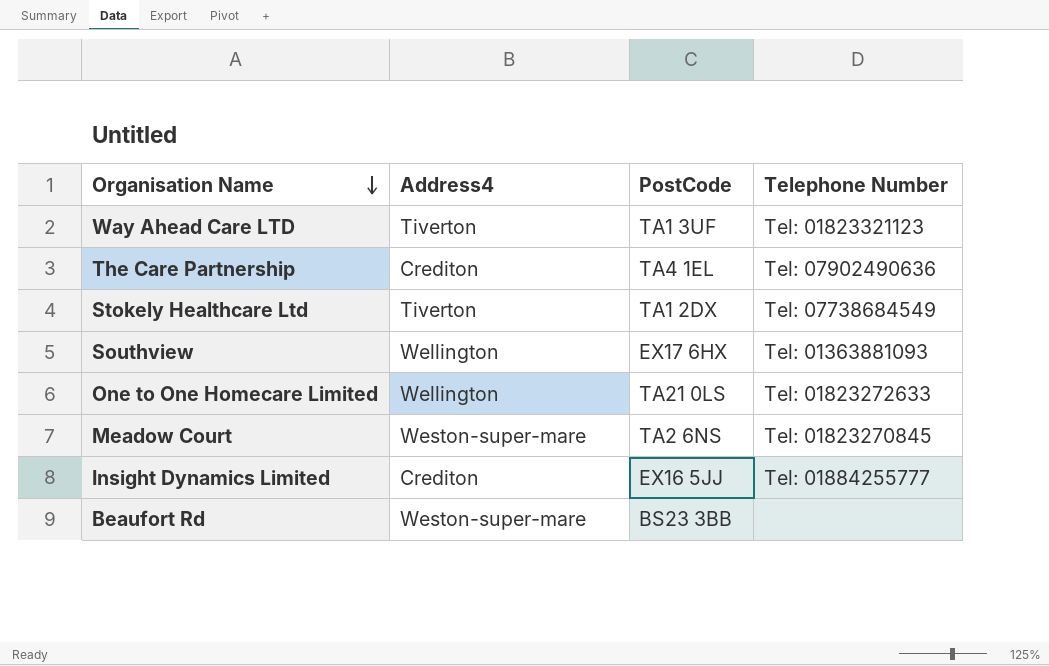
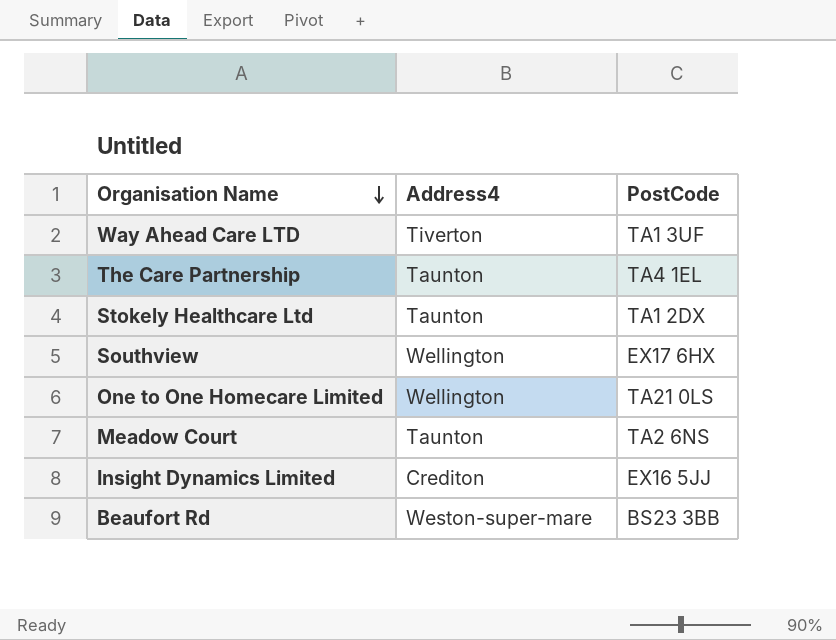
column Telephone Number | position: 4 -> none
The Care Partnership | Address4: Crediton -> Taunton
Stokely Healthcare Ltd | Address4: Tiverton -> Taunton
Meadow Court | Address4: Weston-super-mare -> Taunton

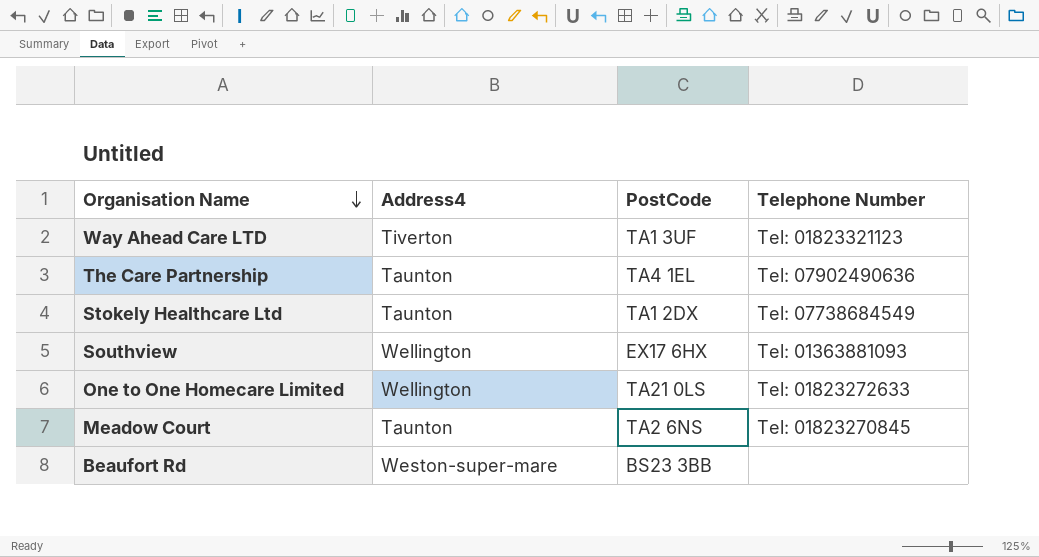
column Telephone Number | position: none -> 4
row Insight Dynamics Limited: Crediton | EX16 5JJ -> none

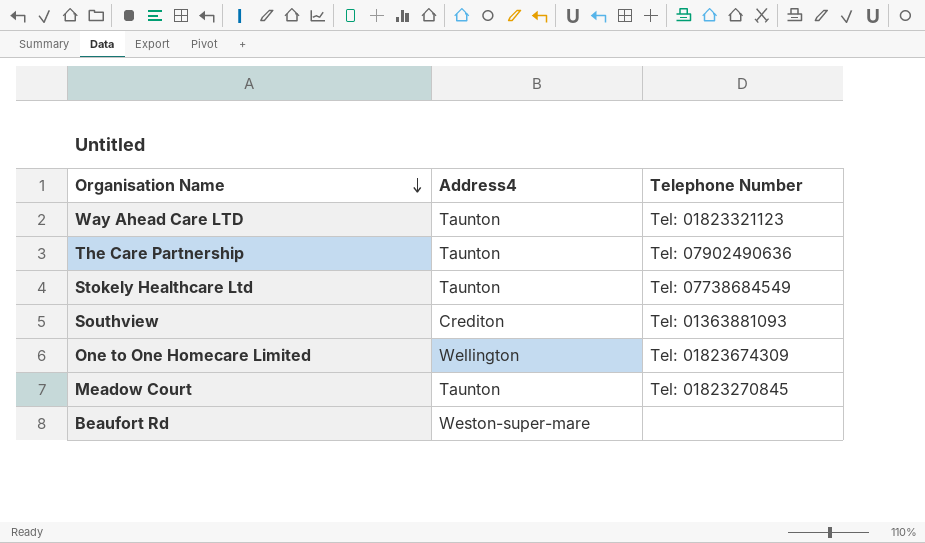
column PostCode | position: 3 -> none
Way Ahead Care LTD | Address4: Tiverton -> Taunton
Southview | Address4: Wellington -> Crediton
One to One Homecare Limited | Telephone Number: Tel: 01823272633 -> Tel: 01823674309

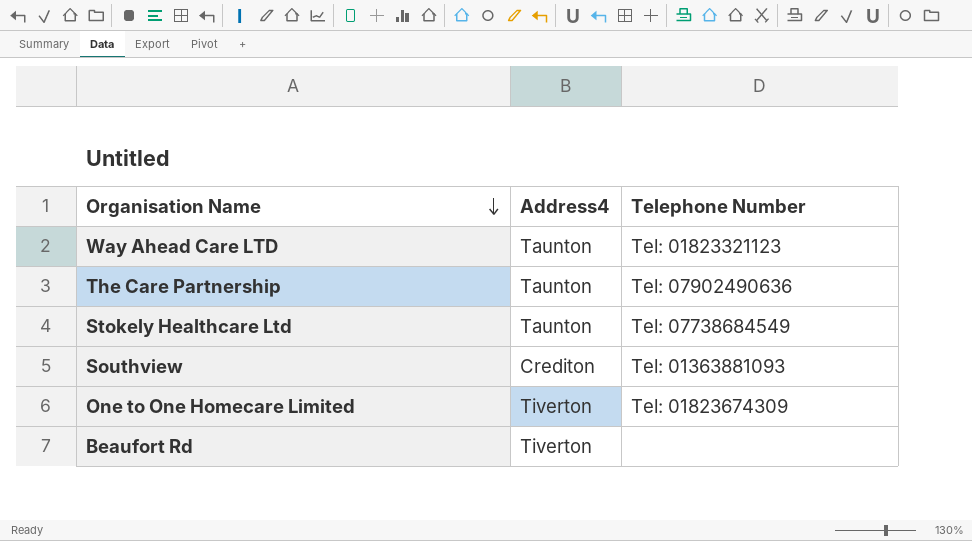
row Meadow Court: Taunton | Tel: 01823270845 -> none
One to One Homecare Limited | Address4: Wellington -> Tiverton
Beaufort Rd | Address4: Weston-super-mare -> Tiverton

